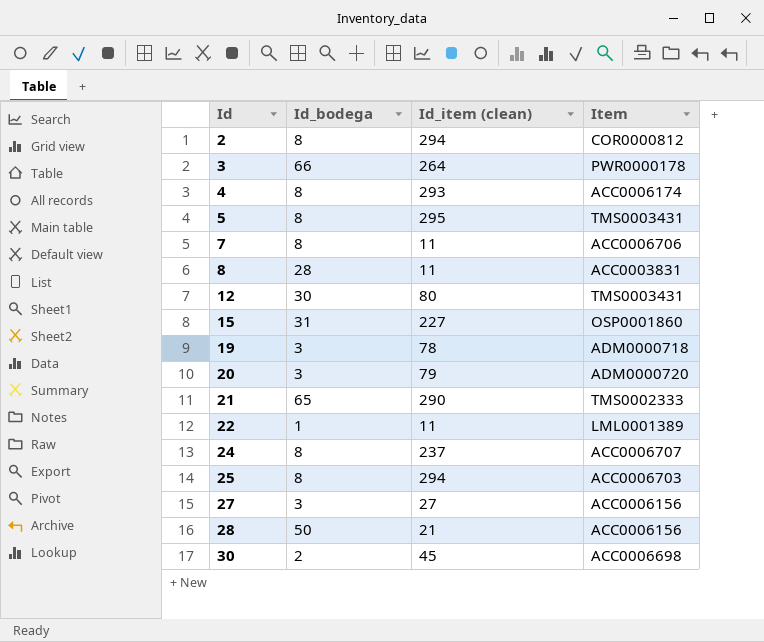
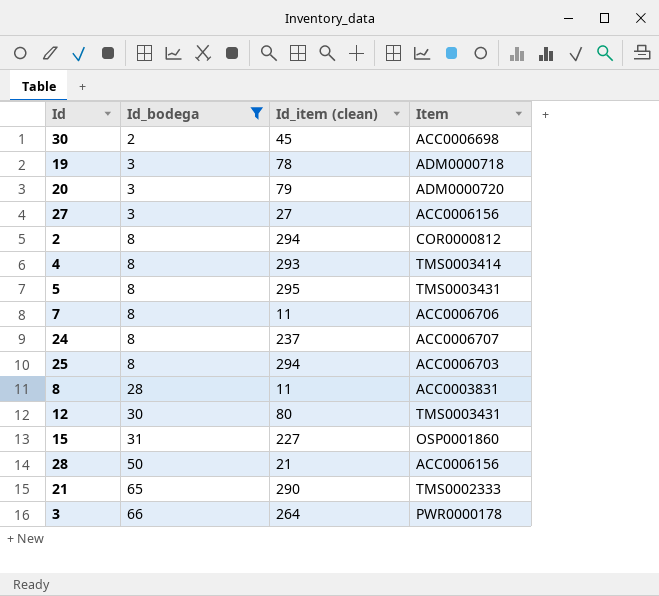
filter: none -> Id_bodega != 1
row order: Id ascending -> Id_bodega ascending
4 | Item: ACC0006174 -> TMS0003414

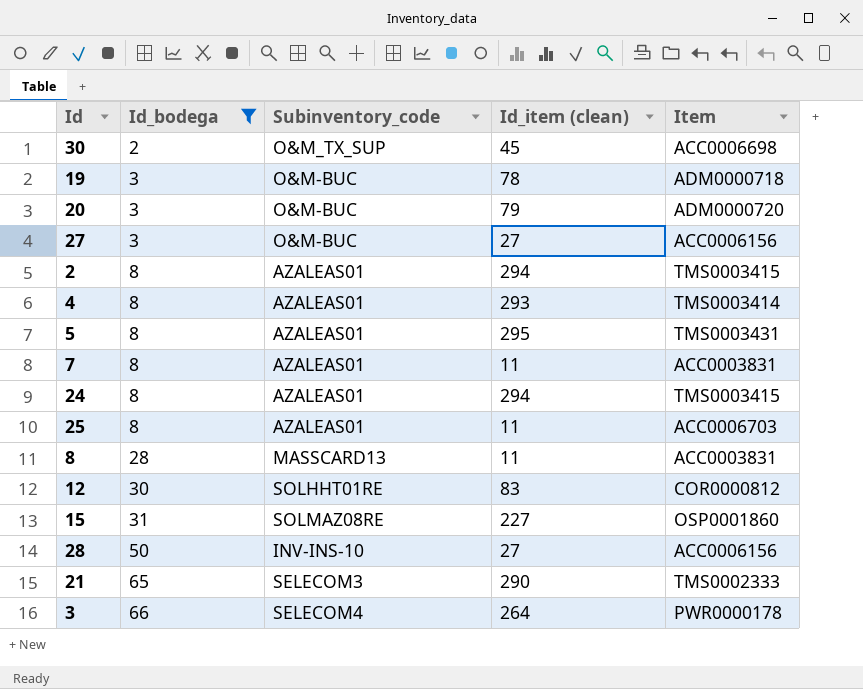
column Subinventory_code | position: none -> 3
2 | Item: COR0000812 -> TMS0003415
7 | Item: ACC0006706 -> ACC0003831
24 | Id_item (clean): 237 -> 294
24 | Item: ACC0006707 -> TMS0003415
25 | Id_item (clean): 294 -> 11
12 | Id_item (clean): 80 -> 83
12 | Item: TMS0003431 -> COR0000812
28 | Id_item (clean): 21 -> 27

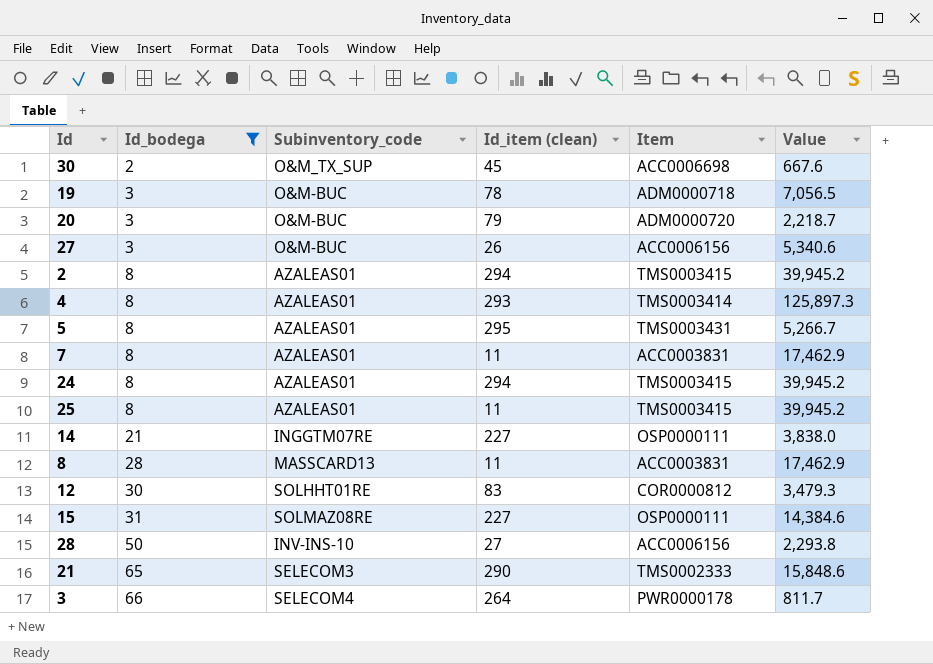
column Value | position: none -> 6
27 | Id_item (clean): 27 -> 26
25 | Item: ACC0006703 -> TMS0003415
row 14: none -> 21 | INGGTM07RE | 227 | OSP0000111 | 3,838.0
15 | Item: OSP0001860 -> OSP0000111

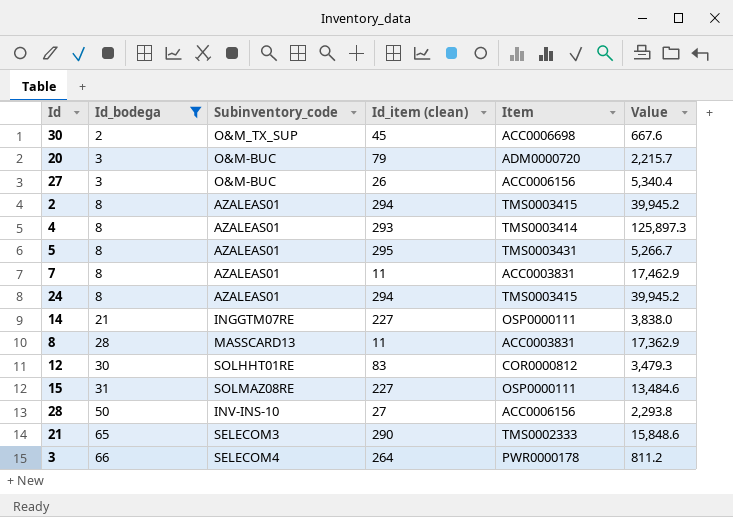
row 19: 3 | O&M-BUC | 78 | ADM0000718 | 7,056.5 -> none
row 25: 8 | AZALEAS01 | 11 | TMS0003415 | 39,945.2 -> none
20 | Value: 2,218.7 -> 2,215.7
27 | Value: 5,340.6 -> 5,340.4
8 | Value: 17,462.9 -> 17,362.9
15 | Value: 14,384.6 -> 13,484.6
3 | Value: 811.7 -> 811.2

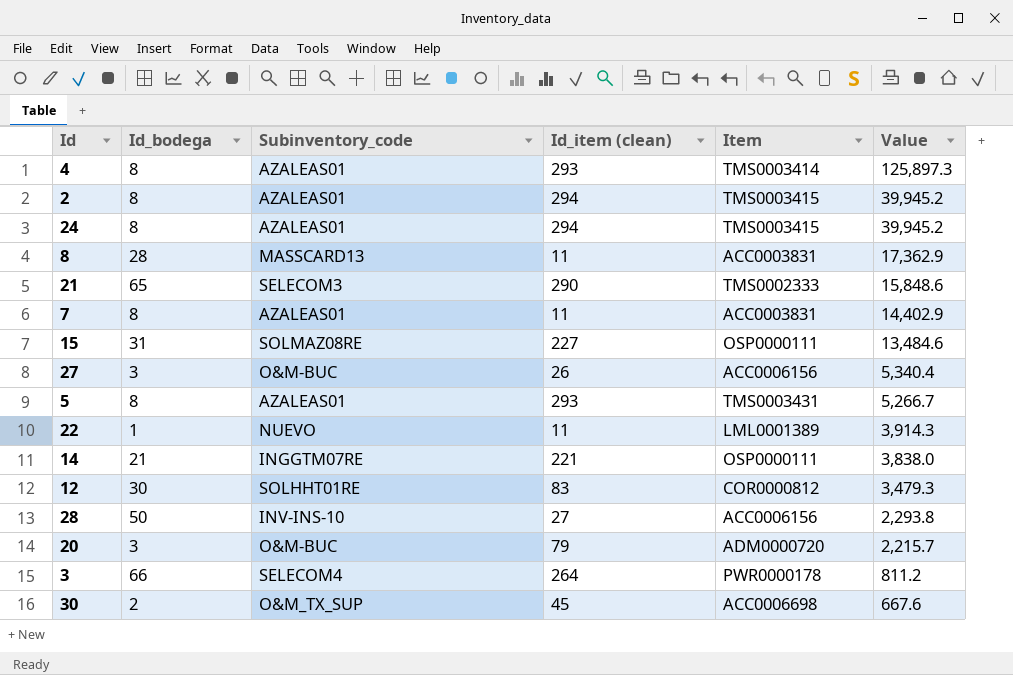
filter: Id_bodega != 1 -> none
row order: Id_bodega ascending -> Value descending
7 | Value: 17,462.9 -> 14,402.9
5 | Id_item (clean): 295 -> 293
14 | Id_item (clean): 227 -> 221

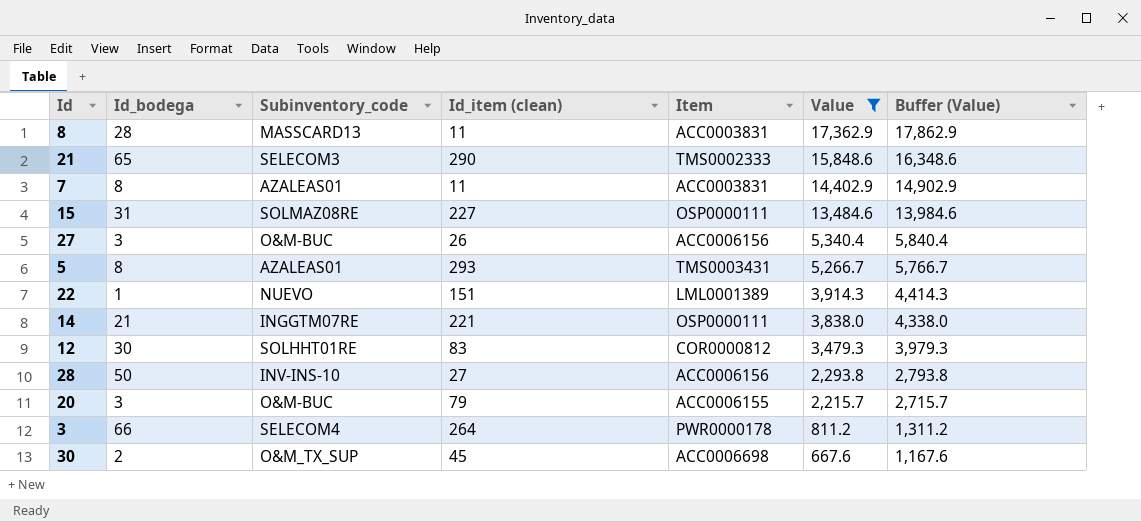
filter: none -> Value <= 17,362.9
column Buffer (Value) | formula: none -> [Value] + 500
22 | Id_item (clean): 11 -> 151
20 | Item: ADM0000720 -> ACC0006155

